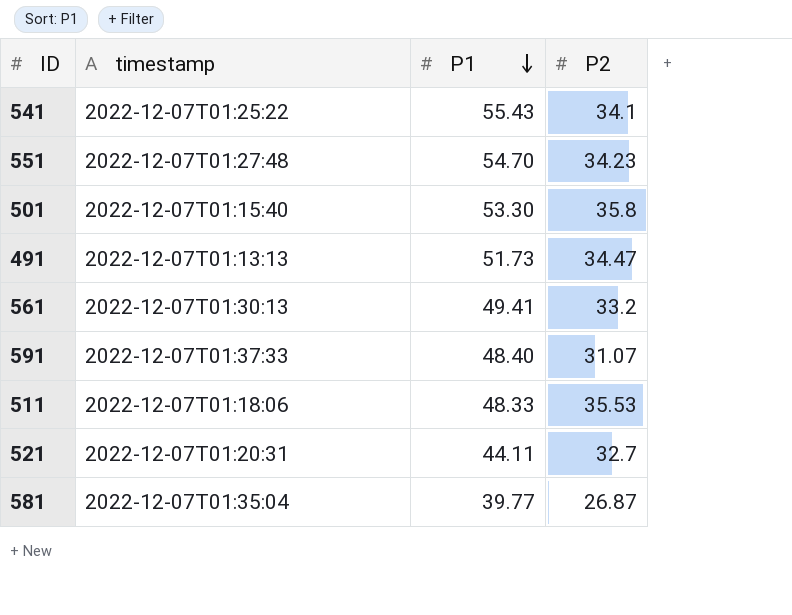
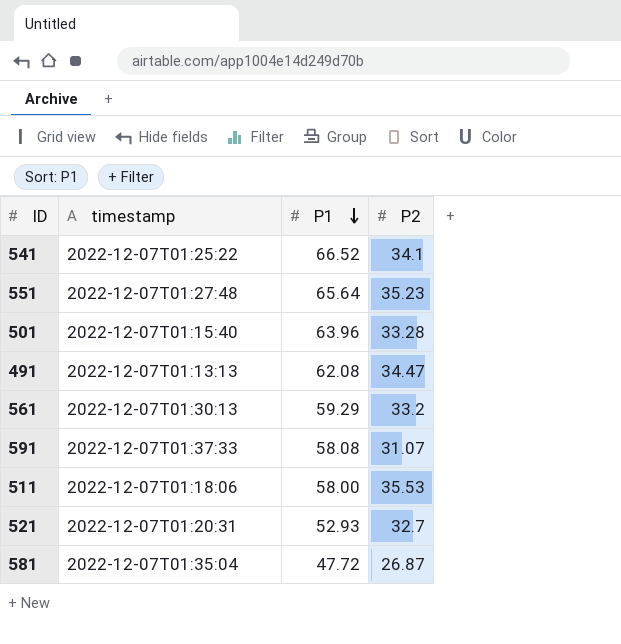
541 | P1: 55.43 -> 66.52
551 | P1: 54.70 -> 65.64
551 | P2: 34.23 -> 35.23
501 | P1: 53.30 -> 63.96
501 | P2: 35.8 -> 33.28
491 | P1: 51.73 -> 62.08
561 | P1: 49.41 -> 59.29
591 | P1: 48.40 -> 58.08
511 | P1: 48.33 -> 58.00
521 | P1: 44.11 -> 52.93
581 | P1: 39.77 -> 47.72

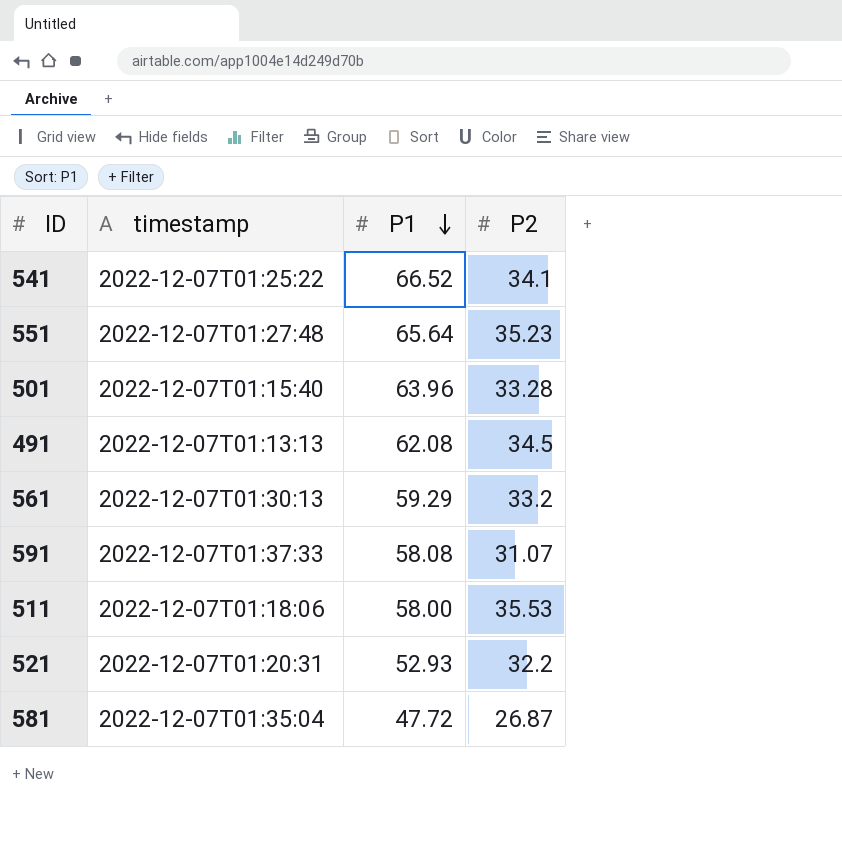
491 | P2: 34.47 -> 34.5
521 | P2: 32.7 -> 32.2

